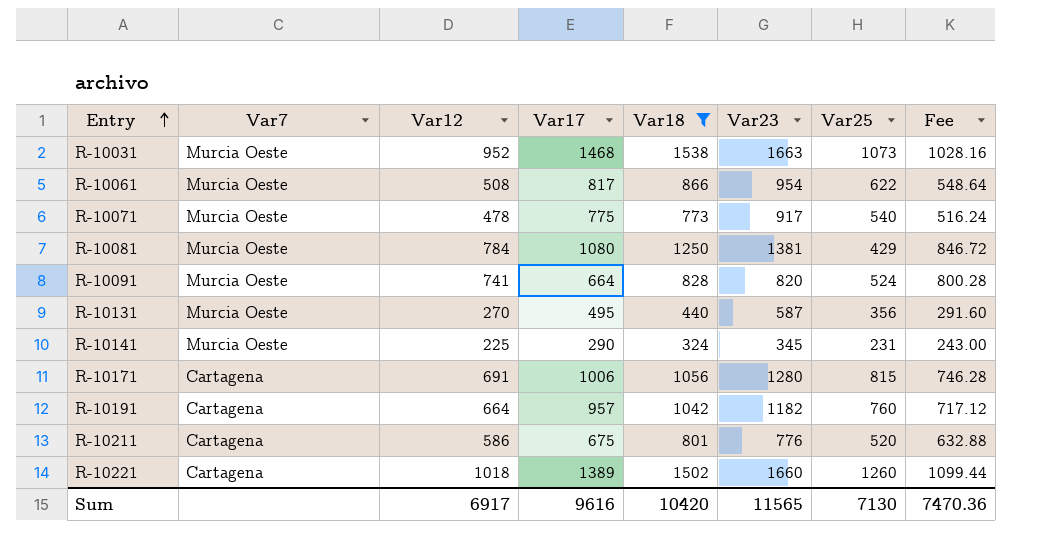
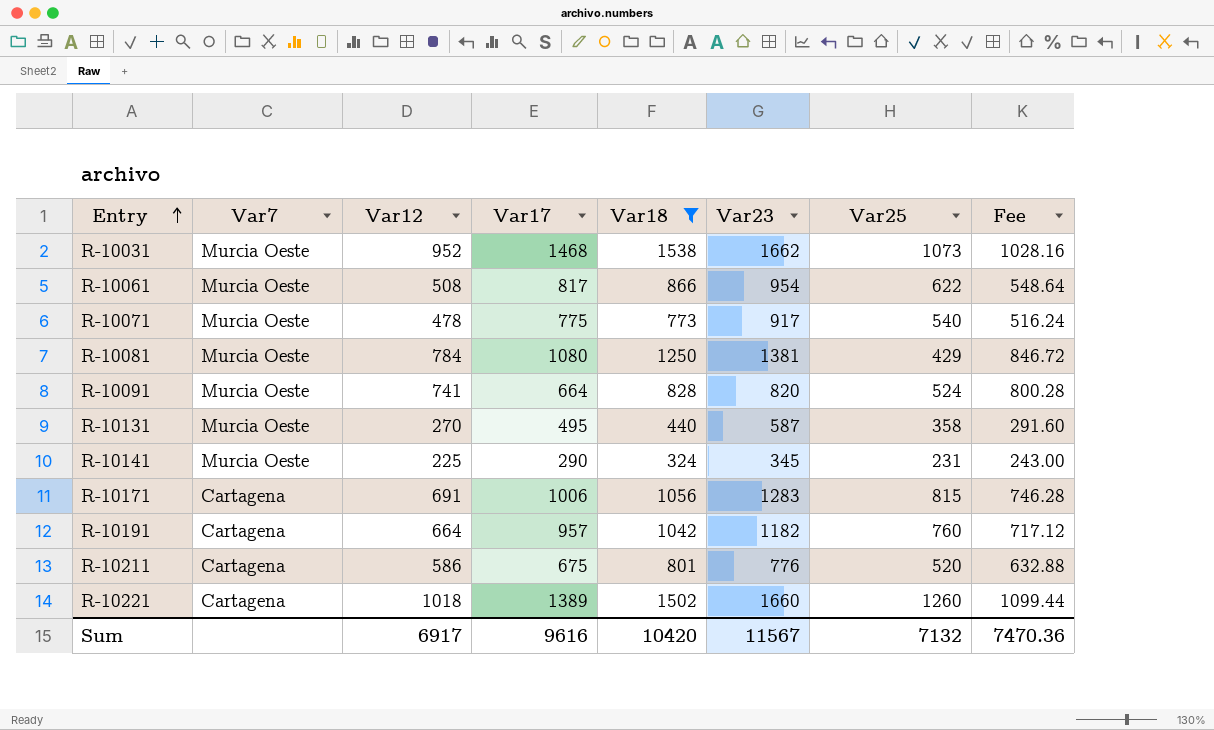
R-10031 | Var23: 1663 -> 1662
R-10131 | Var25: 356 -> 358
R-10171 | Var23: 1280 -> 1283
Sum | Var23: 11565 -> 11567
Sum | Var25: 7130 -> 7132

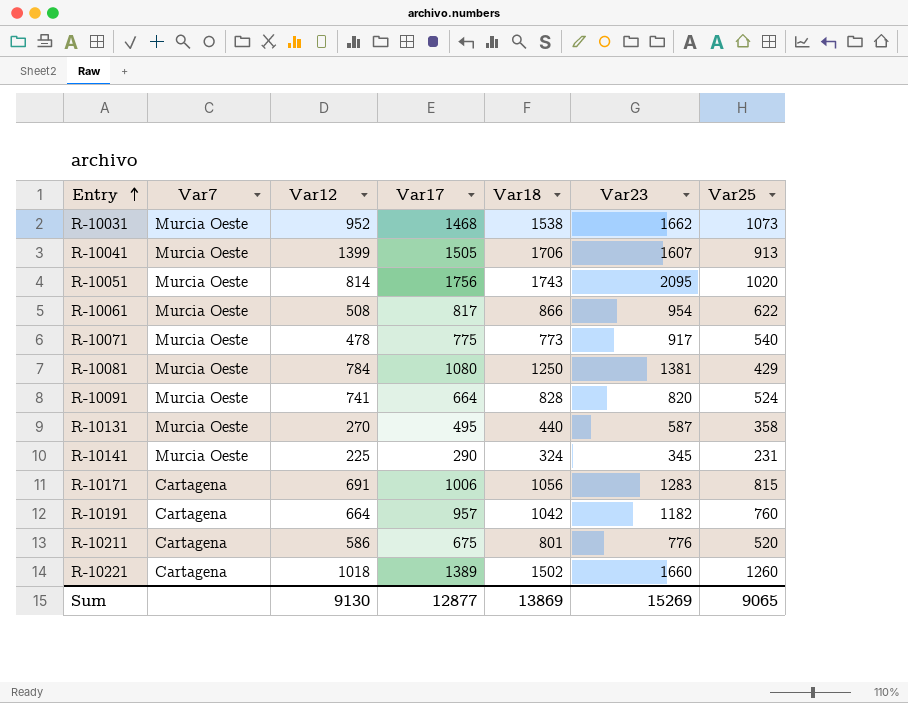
filter: Var18 <= 1538 -> none
column Fee | formula: [Var12] * 1.08 -> none
Sum | Var12: 6917 -> 9130
Sum | Var17: 9616 -> 12877
Sum | Var18: 10420 -> 13869
Sum | Var23: 11567 -> 15269
Sum | Var25: 7132 -> 9065

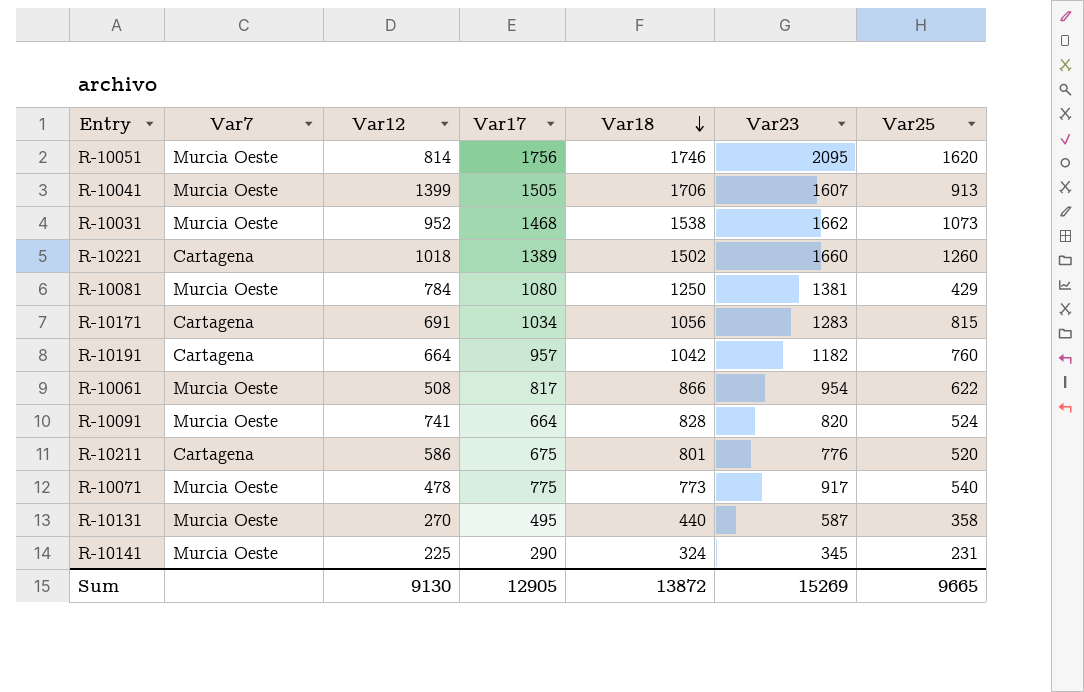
row order: Entry ascending -> Var18 descending
R-10051 | Var18: 1743 -> 1746
R-10051 | Var25: 1020 -> 1620
R-10171 | Var17: 1006 -> 1034
Sum | Var17: 12877 -> 12905
Sum | Var18: 13869 -> 13872
Sum | Var25: 9065 -> 9665

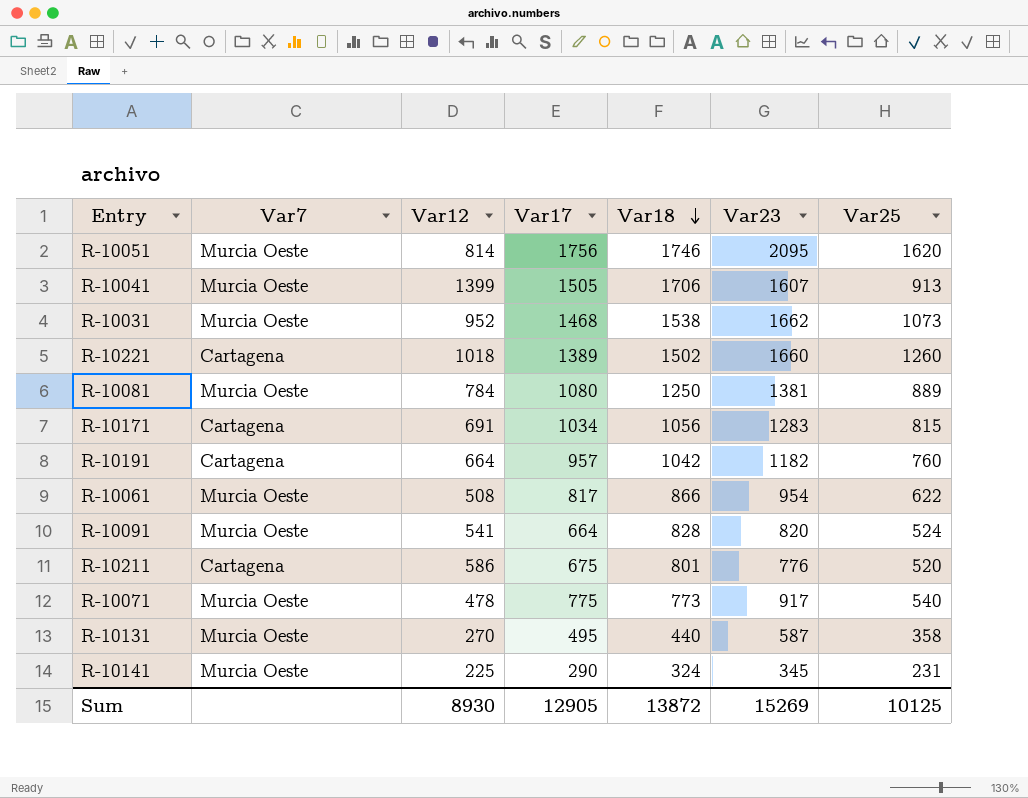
R-10081 | Var25: 429 -> 889
R-10091 | Var12: 741 -> 541
Sum | Var12: 9130 -> 8930
Sum | Var25: 9665 -> 10125

